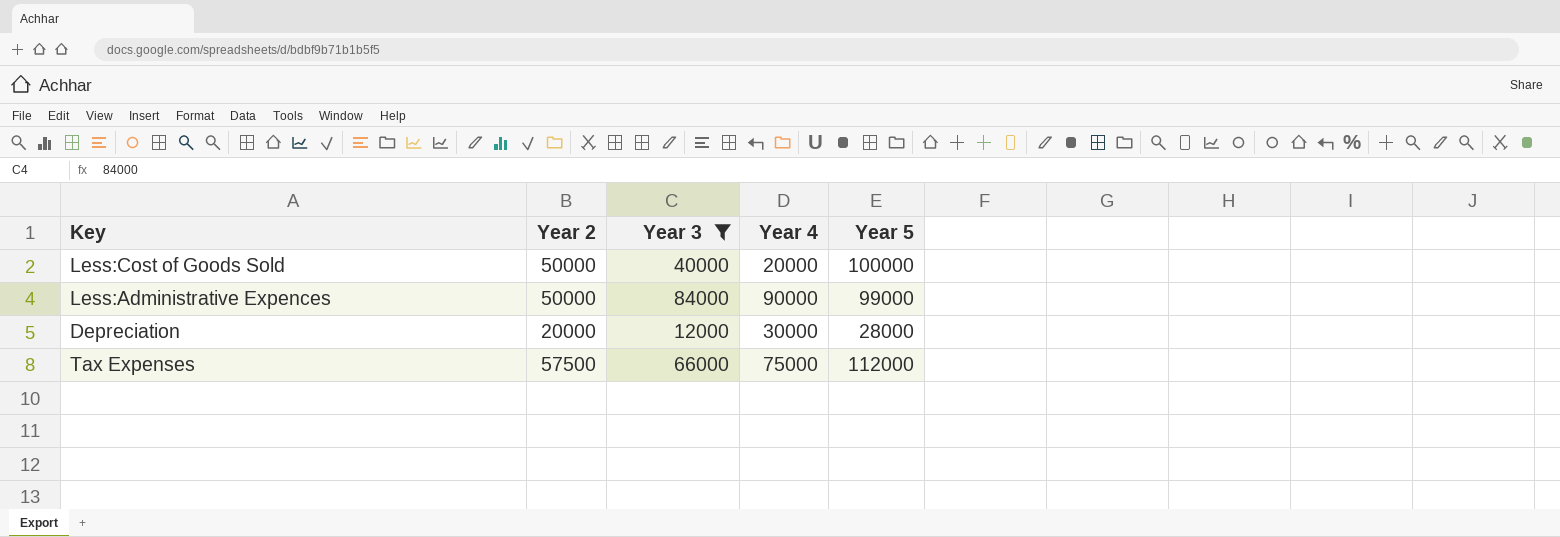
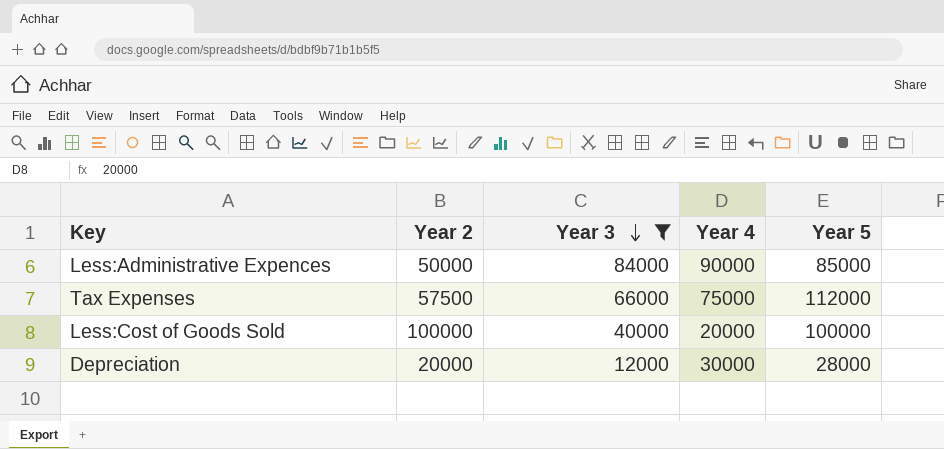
row order: none -> Year 3 descending
Less:Administrative Expences | Year 5: 99000 -> 85000
Less:Cost of Goods Sold | Year 2: 50000 -> 100000

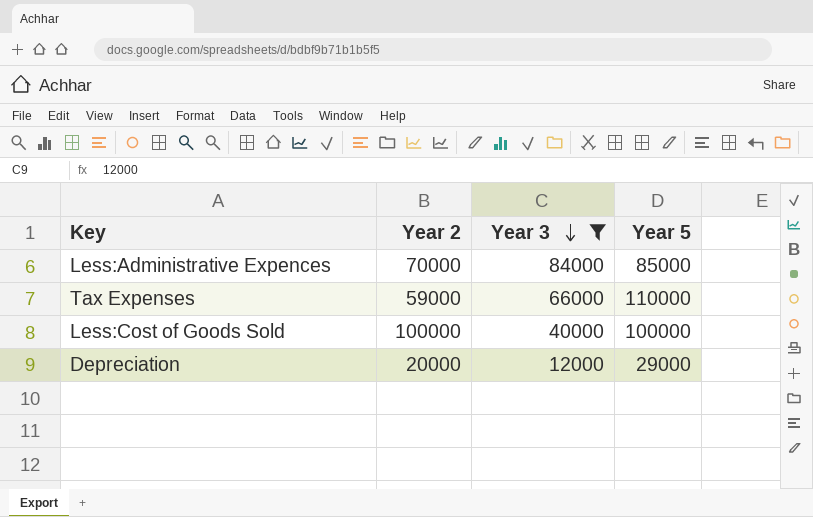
column Year 4 | position: 4 -> none
Less:Administrative Expences | Year 2: 50000 -> 70000
Tax Expenses | Year 2: 57500 -> 59000
Tax Expenses | Year 5: 112000 -> 110000
Depreciation | Year 5: 28000 -> 29000

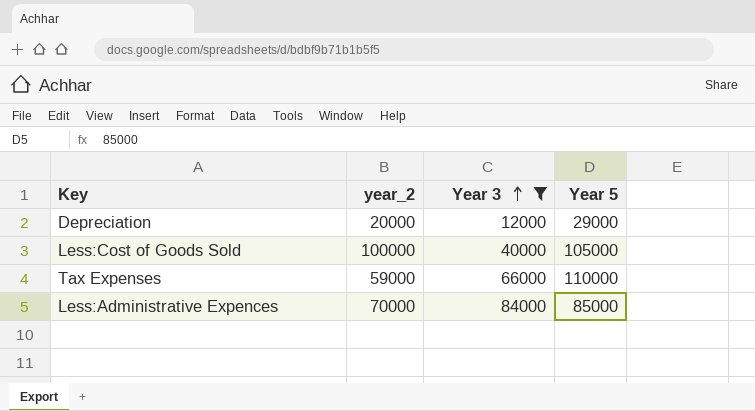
row order: Year 3 descending -> Year 3 ascending
column name: Year 2 -> year_2
Less:Cost of Goods Sold | Year 5: 100000 -> 105000

